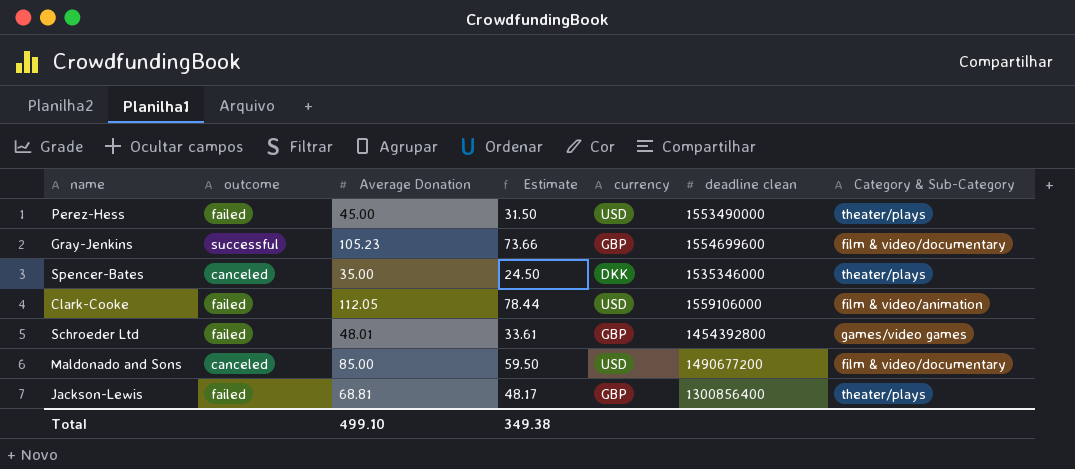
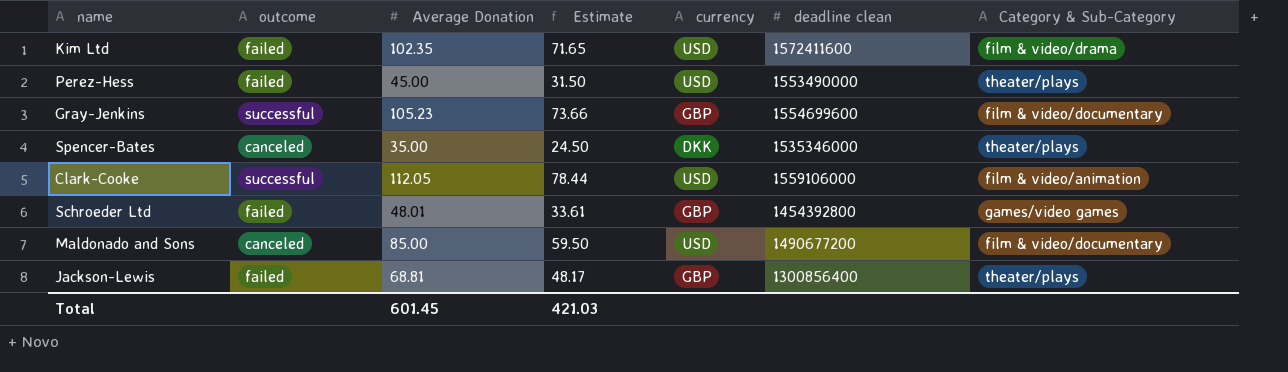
row Kim Ltd: none -> failed | 102.35 | 71.65 | USD | 1572411600 | film & video/drama
Clark-Cooke | outcome: failed -> successful
Total | Average Donation: 499.10 -> 601.45
Total | Estimate: 349.38 -> 421.03

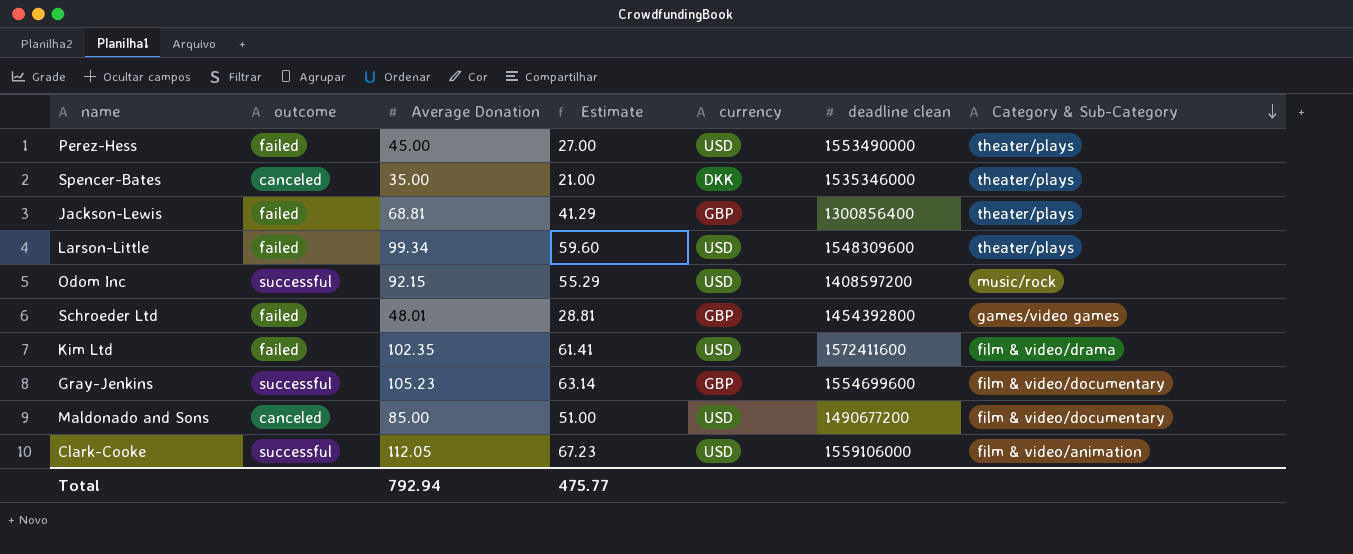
row order: none -> Category & Sub-Category descending
column Estimate | formula: [Average Donation] * 0.7 -> [Average Donation] * 0.6
row Larson-Little: none -> failed | 99.34 | 59.60 | USD | 1548309600 | theater/plays
row Odom Inc: none -> successful | 92.15 | 55.29 | USD | 1408597200 | music/rock
Total | Average Donation: 601.45 -> 792.94
Total | Estimate: 421.03 -> 475.77

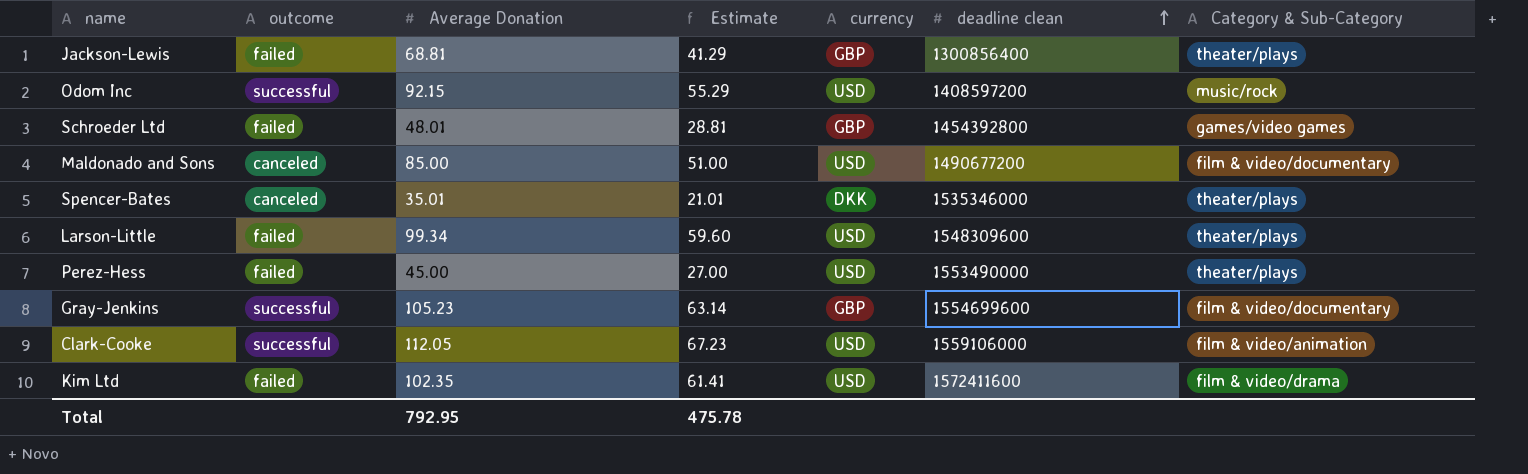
row order: Category & Sub-Category descending -> deadline clean ascending
Spencer-Bates | Average Donation: 35.00 -> 35.01
Spencer-Bates | Estimate: 21.00 -> 21.01
Total | Average Donation: 792.94 -> 792.95
Total | Estimate: 475.77 -> 475.78

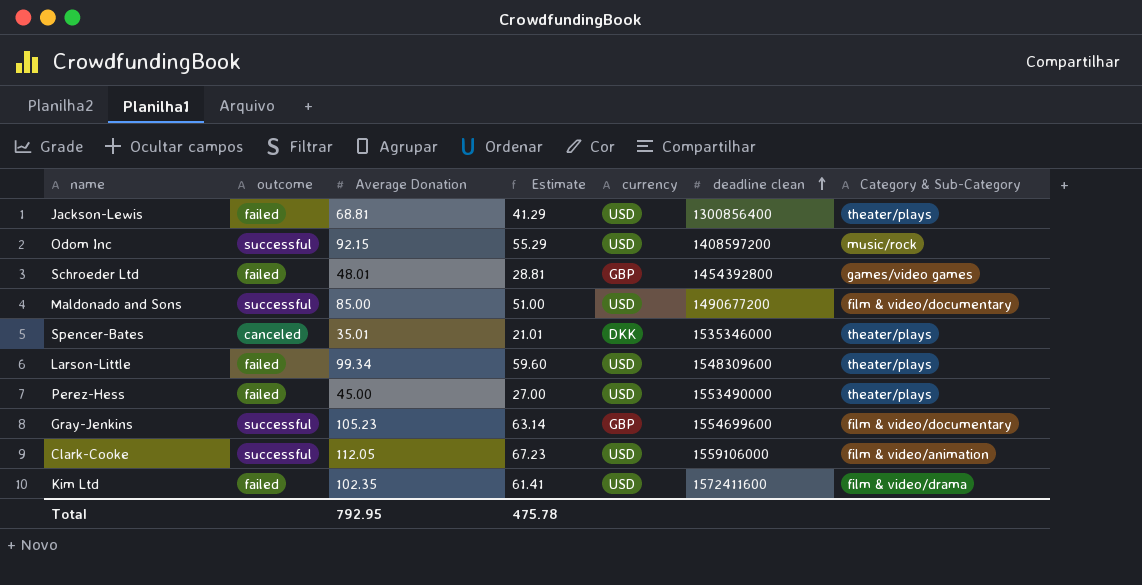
Jackson-Lewis | currency: GBP -> USD
Maldonado and Sons | outcome: canceled -> successful

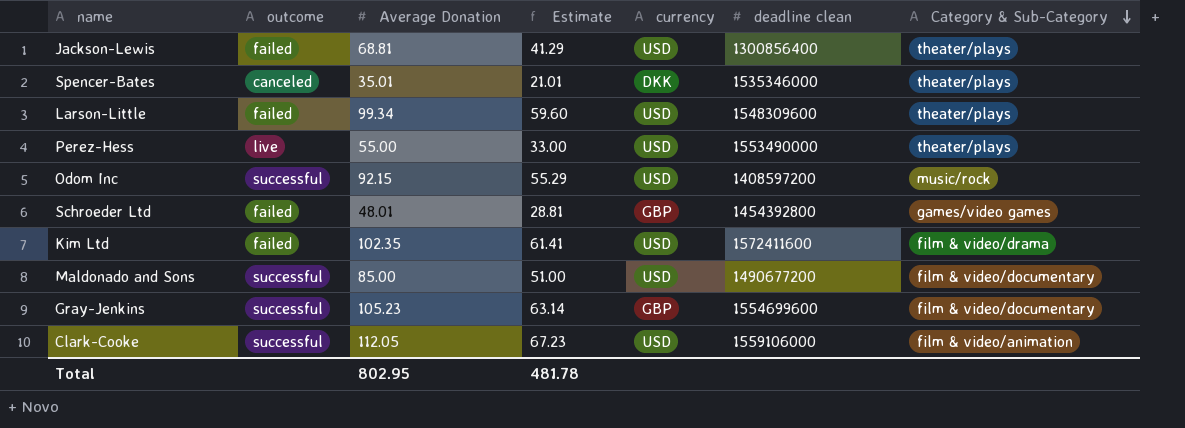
row order: deadline clean ascending -> Category & Sub-Category descending
Perez-Hess | outcome: failed -> live
Perez-Hess | Average Donation: 45.00 -> 55.00
Perez-Hess | Estimate: 27.00 -> 33.00
Total | Average Donation: 792.95 -> 802.95
Total | Estimate: 475.78 -> 481.78

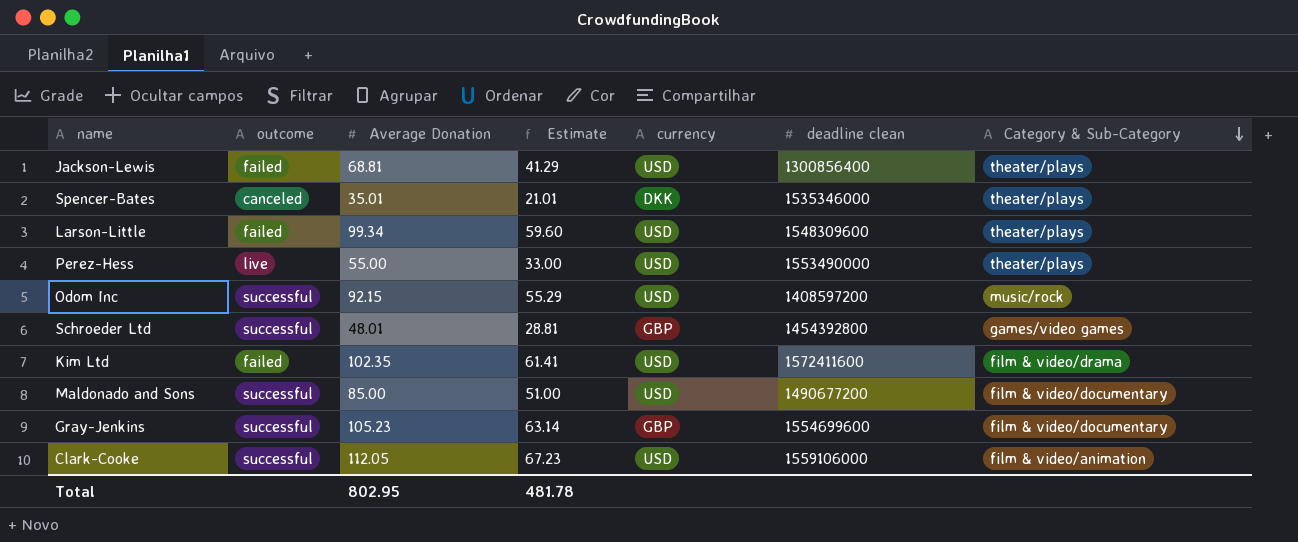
Schroeder Ltd | outcome: failed -> successful

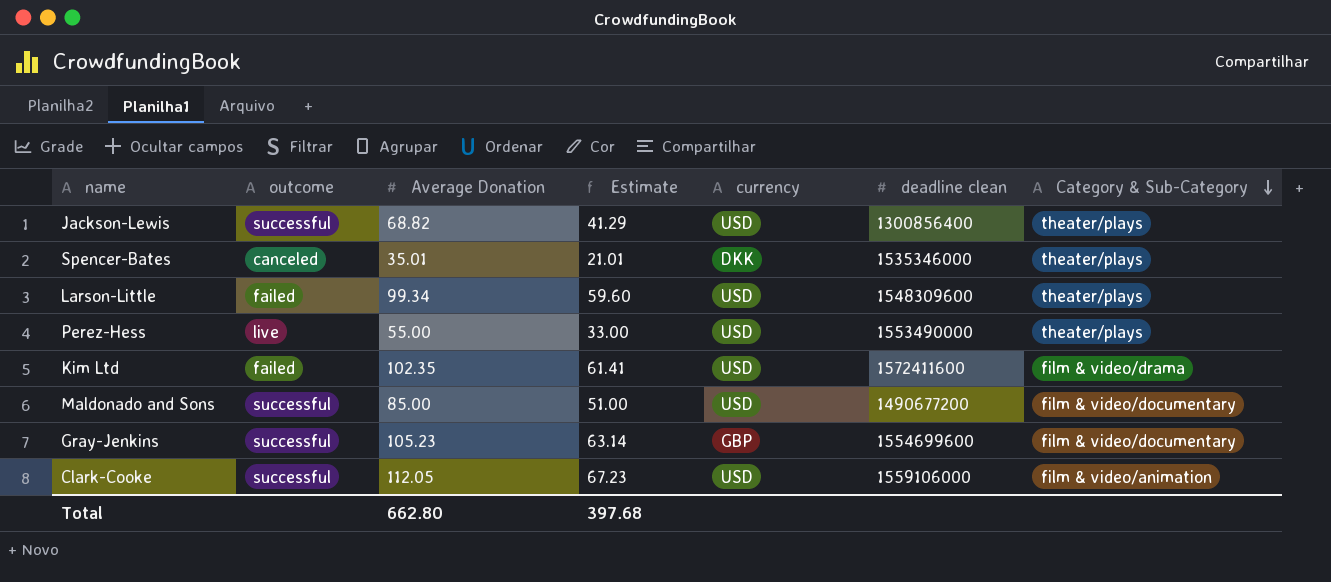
row Odom Inc: successful | 92.15 | 55.29 | USD | 1408597200 | music/rock -> none
row Schroeder Ltd: successful | 48.01 | 28.81 | GBP | 1454392800 | games/video games -> none
Jackson-Lewis | outcome: failed -> successful
Jackson-Lewis | Average Donation: 68.81 -> 68.82
Total | Average Donation: 802.95 -> 662.80
Total | Estimate: 481.78 -> 397.68

